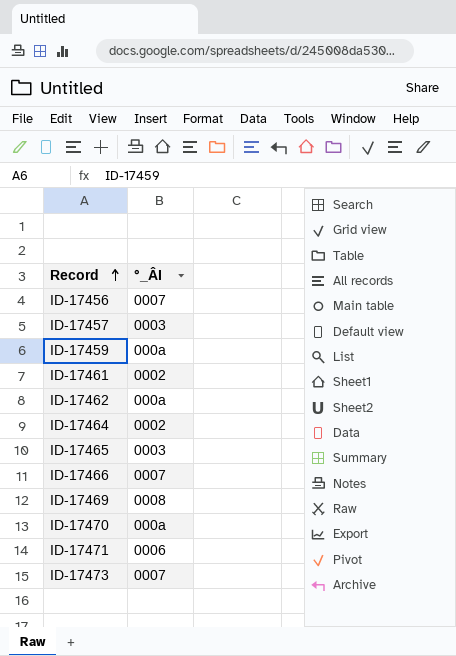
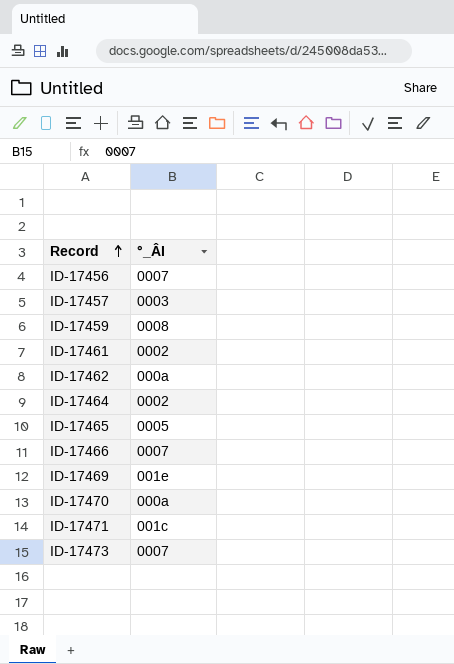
ID-17459 | °_ÂI: 000a -> 0008
ID-17465 | °_ÂI: 0003 -> 0005
ID-17469 | °_ÂI: 0008 -> 001e
ID-17471 | °_ÂI: 0006 -> 001c

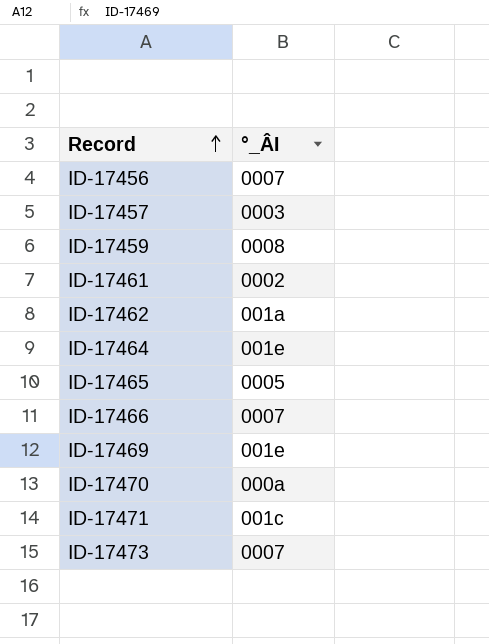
ID-17462 | °_ÂI: 000a -> 001a
ID-17464 | °_ÂI: 0002 -> 001e

